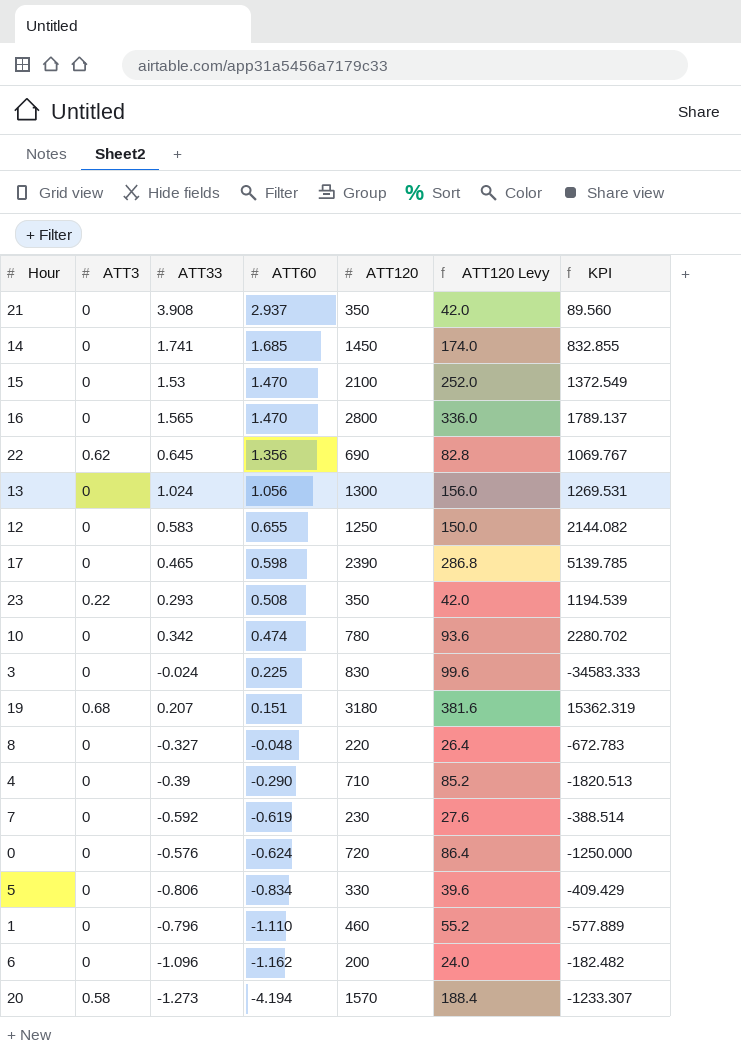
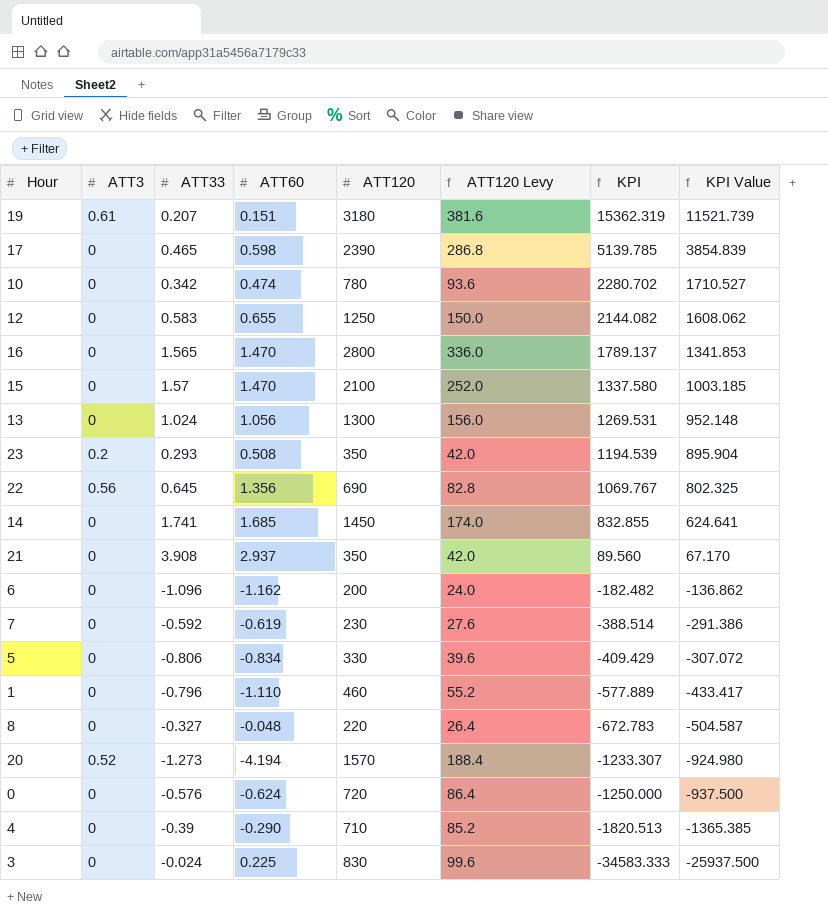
row order: ATT60 descending -> KPI descending
column KPI Value | formula: none -> [KPI] * 0.75
19 | ATT3: 0.68 -> 0.61
15 | ATT33: 1.53 -> 1.57
15 | KPI: 1372.549 -> 1337.580
23 | ATT3: 0.22 -> 0.2
22 | ATT3: 0.62 -> 0.56
20 | ATT3: 0.58 -> 0.52

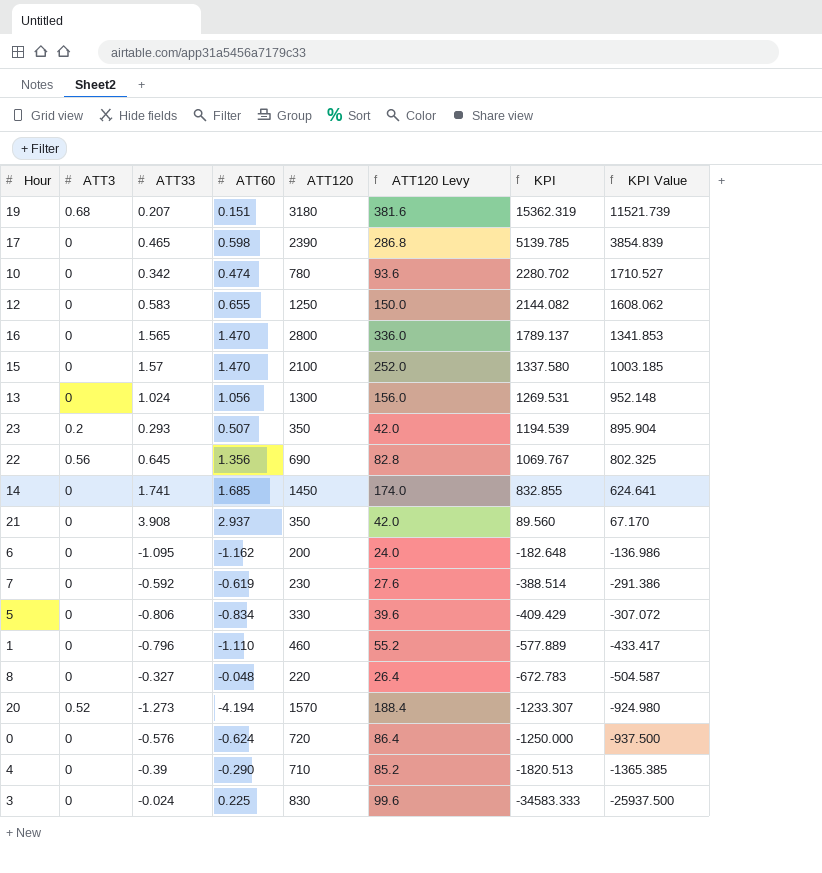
19 | ATT3: 0.61 -> 0.68
23 | ATT60: 0.508 -> 0.507
6 | ATT33: -1.096 -> -1.095
6 | KPI: -182.482 -> -182.648
6 | KPI Value: -136.862 -> -136.986

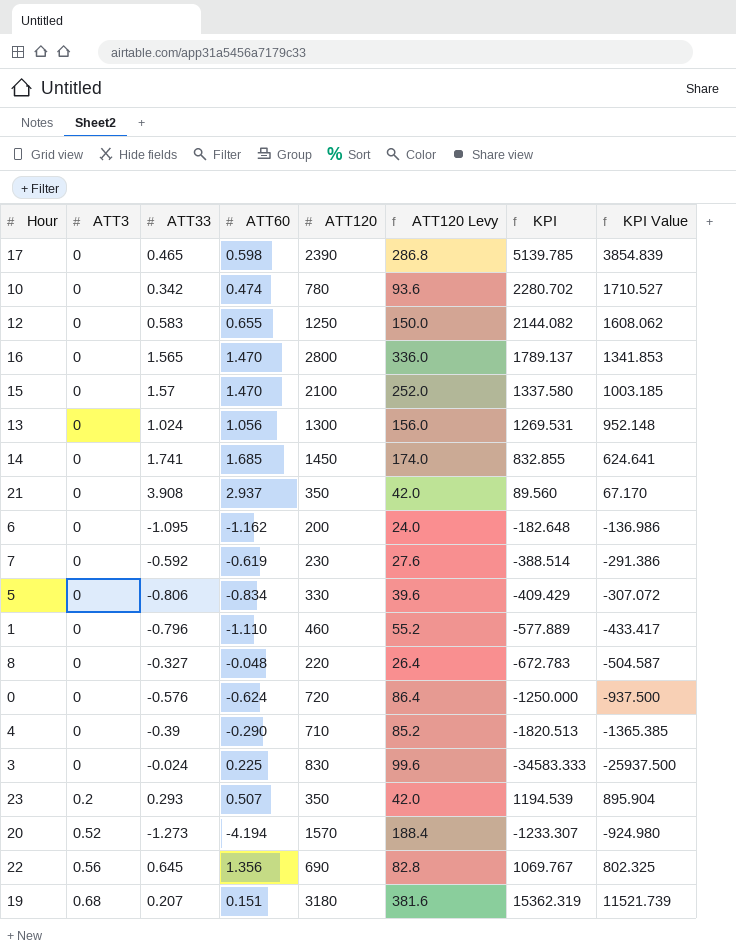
row order: KPI descending -> ATT3 ascending

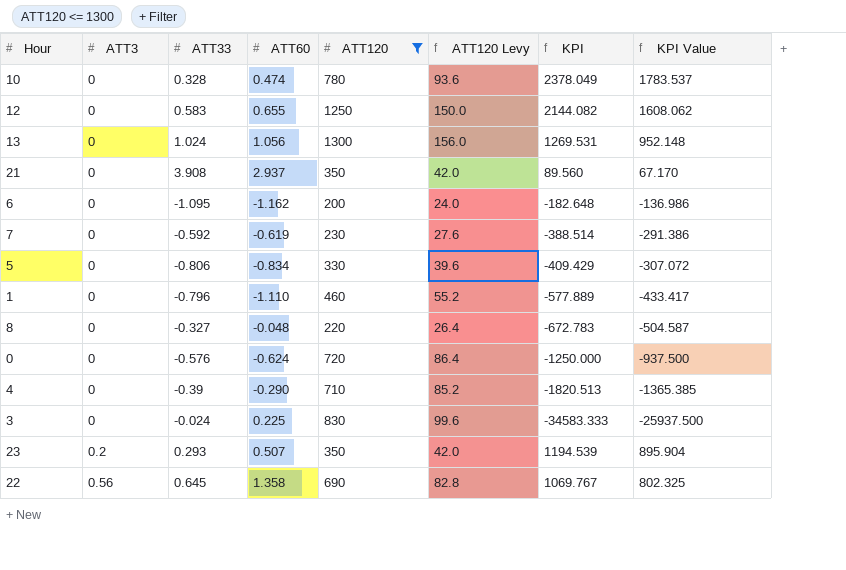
filter: none -> ATT120 <= 1300
10 | ATT33: 0.342 -> 0.328
10 | KPI: 2280.702 -> 2378.049
10 | KPI Value: 1710.527 -> 1783.537
22 | ATT60: 1.356 -> 1.358

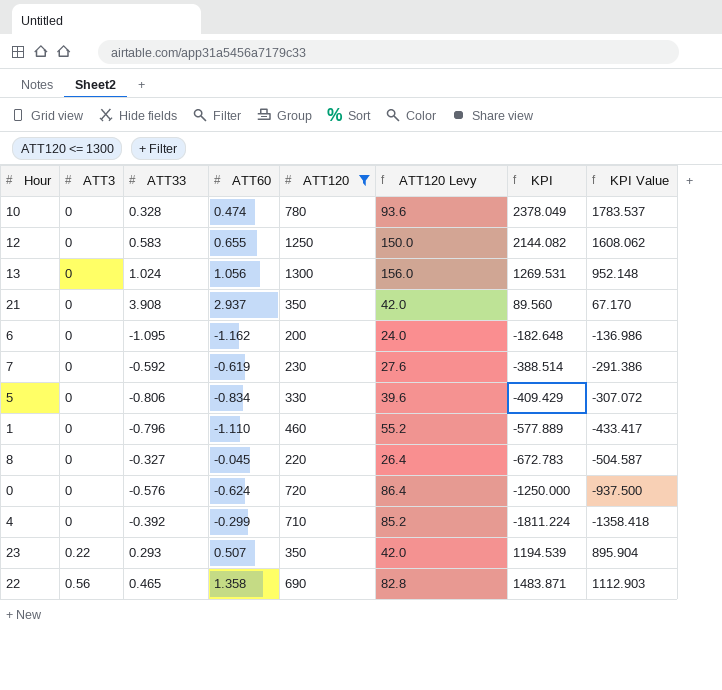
row 3: 0 | -0.024 | 0.225 | 830 | 99.6 | -34583.333 | -25937.500 -> none
8 | ATT60: -0.048 -> -0.045
4 | ATT33: -0.39 -> -0.392
4 | ATT60: -0.290 -> -0.299
4 | KPI: -1820.513 -> -1811.224
4 | KPI Value: -1365.385 -> -1358.418
23 | ATT3: 0.2 -> 0.22
22 | ATT33: 0.645 -> 0.465
22 | KPI: 1069.767 -> 1483.871
22 | KPI Value: 802.325 -> 1112.903

